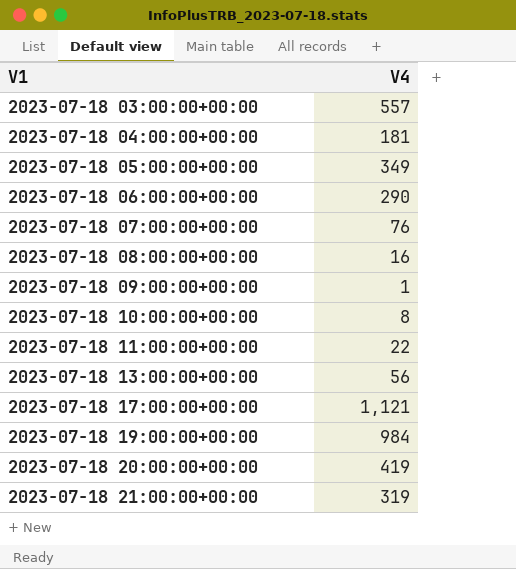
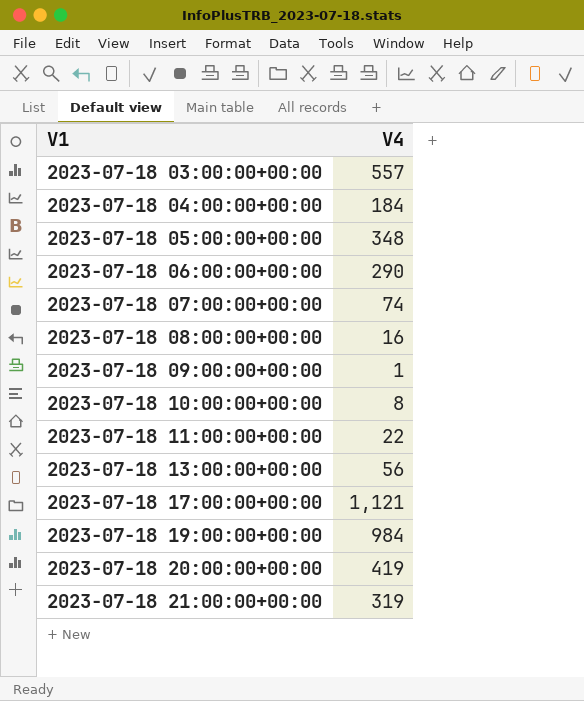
2023-07-18 04:00:00+00:00 | V4: 181 -> 184
2023-07-18 05:00:00+00:00 | V4: 349 -> 348
2023-07-18 07:00:00+00:00 | V4: 76 -> 74

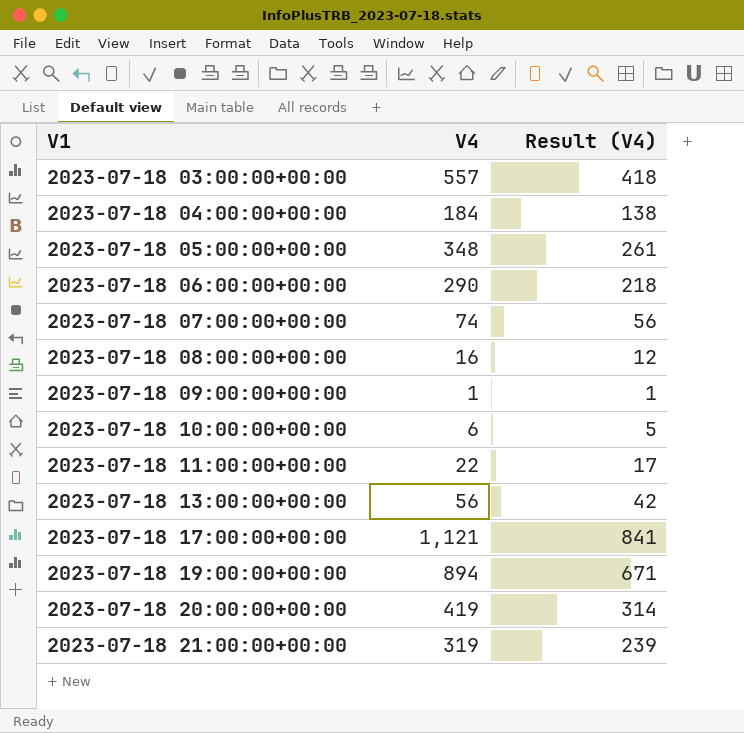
column Result (V4) | formula: none -> [V4] * 0.75
2023-07-18 10:00:00+00:00 | V4: 8 -> 6
2023-07-18 19:00:00+00:00 | V4: 984 -> 894

